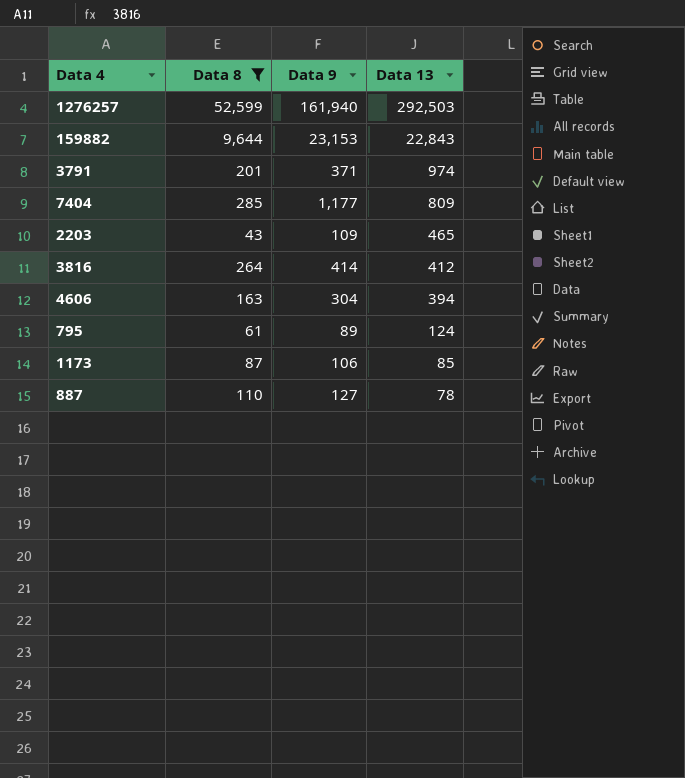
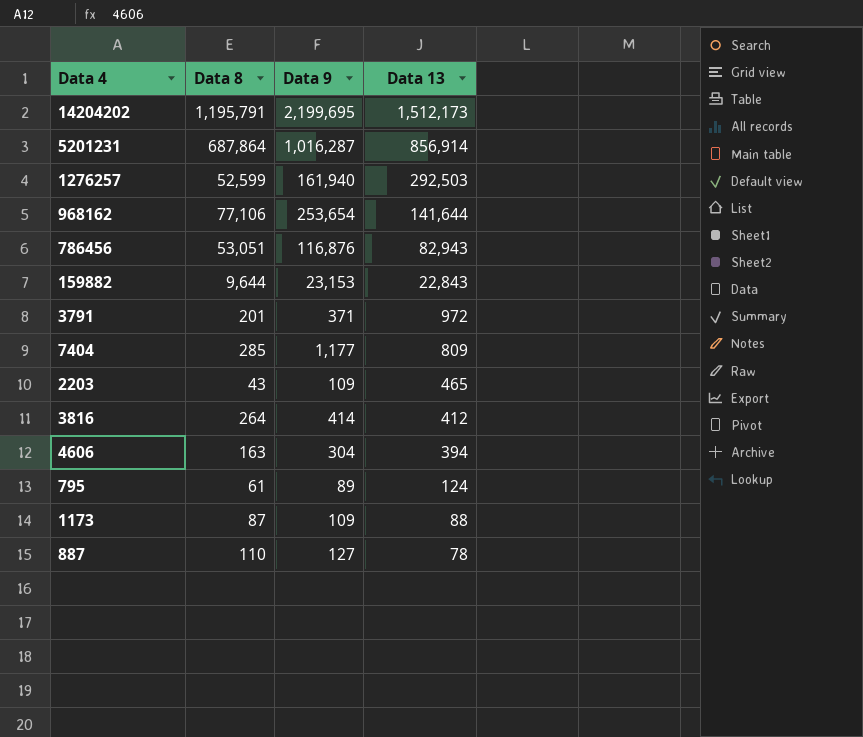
filter: Data 8 <= 52,599 -> none
3791 | Data 13: 974 -> 972
1173 | Data 9: 106 -> 109
1173 | Data 13: 85 -> 88

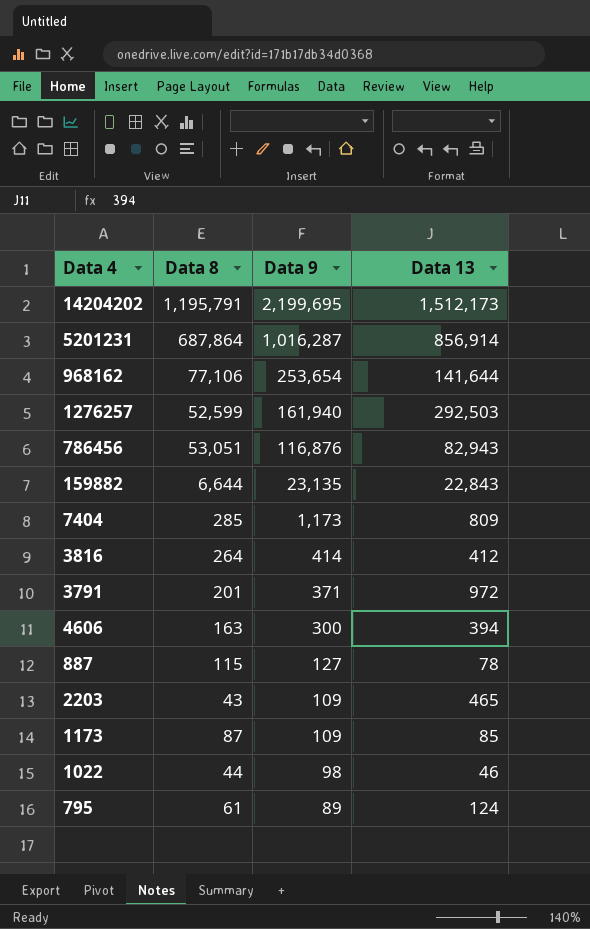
row order: Data 13 descending -> Data 9 descending
159882 | Data 8: 9,644 -> 6,644
159882 | Data 9: 23,153 -> 23,135
7404 | Data 9: 1,177 -> 1,173
4606 | Data 9: 304 -> 300
887 | Data 8: 110 -> 115
1173 | Data 13: 88 -> 85
row 1022: none -> 44 | 98 | 46

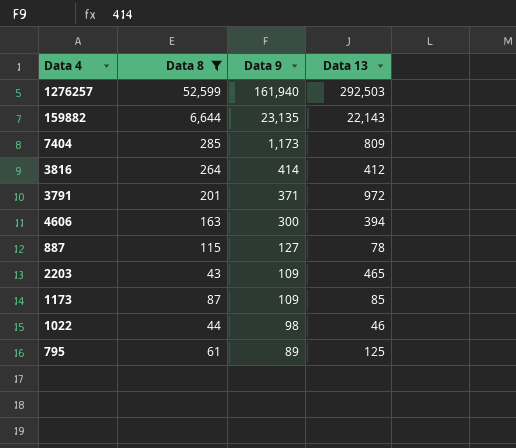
filter: none -> Data 8 <= 52,599
159882 | Data 13: 22,843 -> 22,143
795 | Data 13: 124 -> 125

